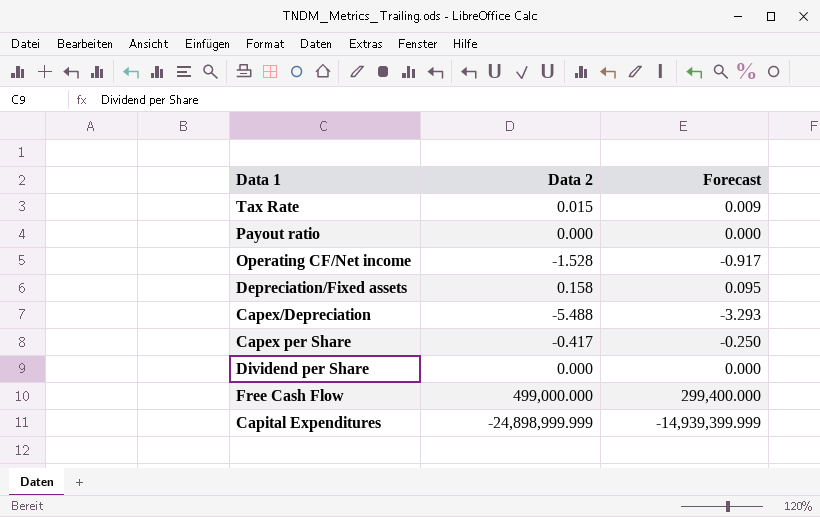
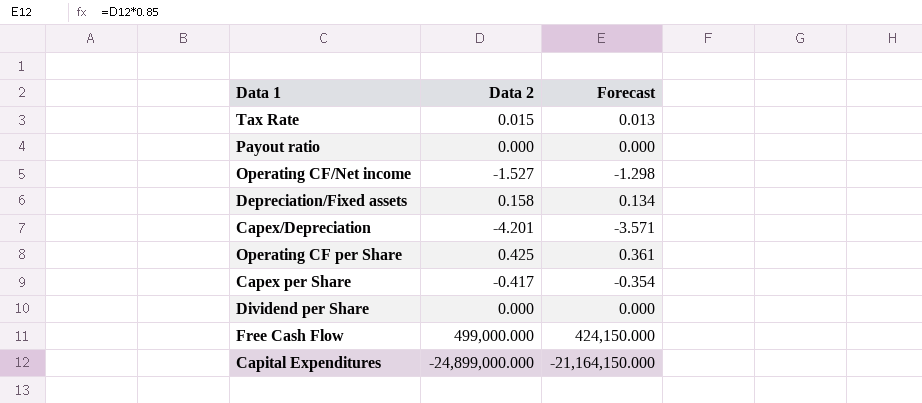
column Forecast | formula: [Data 2] * 0.6 -> [Data 2] * 0.85
Operating CF/Net income | Data 2: -1.528 -> -1.527
Capex/Depreciation | Data 2: -5.488 -> -4.201
row Operating CF per Share: none -> 0.425 | 0.361
Capital Expenditures | Data 2: -24,898,999.999 -> -24,899,000.000

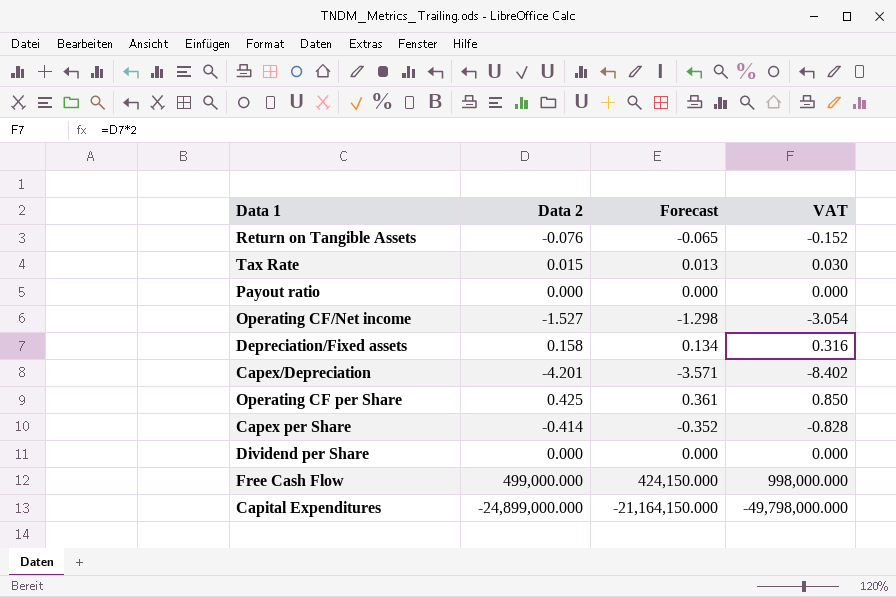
column VAT | formula: none -> [Data 2] * 2
row Return on Tangible Assets: none -> -0.076 | -0.065 | -0.152
Capex per Share | Data 2: -0.417 -> -0.414
Capex per Share | Forecast: -0.354 -> -0.352

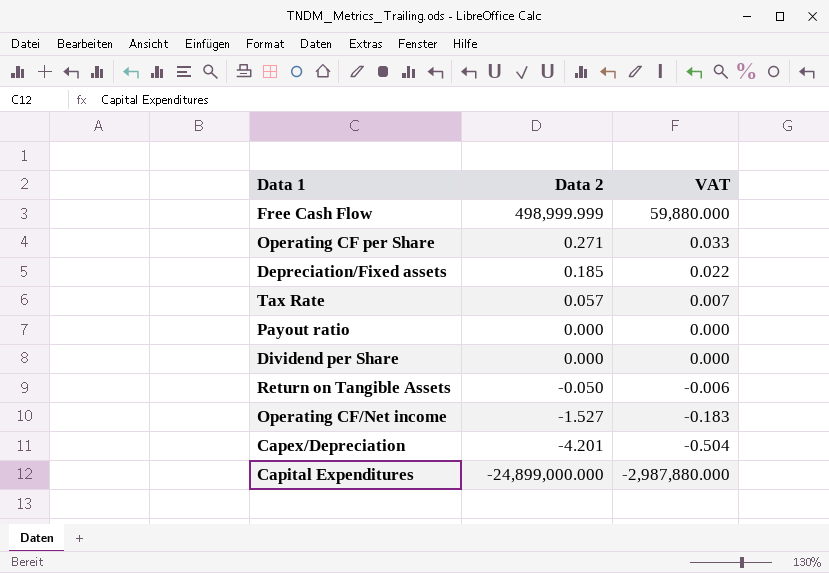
row order: none -> Data 2 descending
column Forecast | formula: [Data 2] * 0.85 -> none
column VAT | formula: [Data 2] * 2 -> [Data 2] * 0.12
row Capex per Share: -0.414 | -0.352 | -0.828 -> none
Free Cash Flow | Data 2: 499,000.000 -> 498,999.999
Operating CF per Share | Data 2: 0.425 -> 0.271
Depreciation/Fixed assets | Data 2: 0.158 -> 0.185
Tax Rate | Data 2: 0.015 -> 0.057
Return on Tangible Assets | Data 2: -0.076 -> -0.050

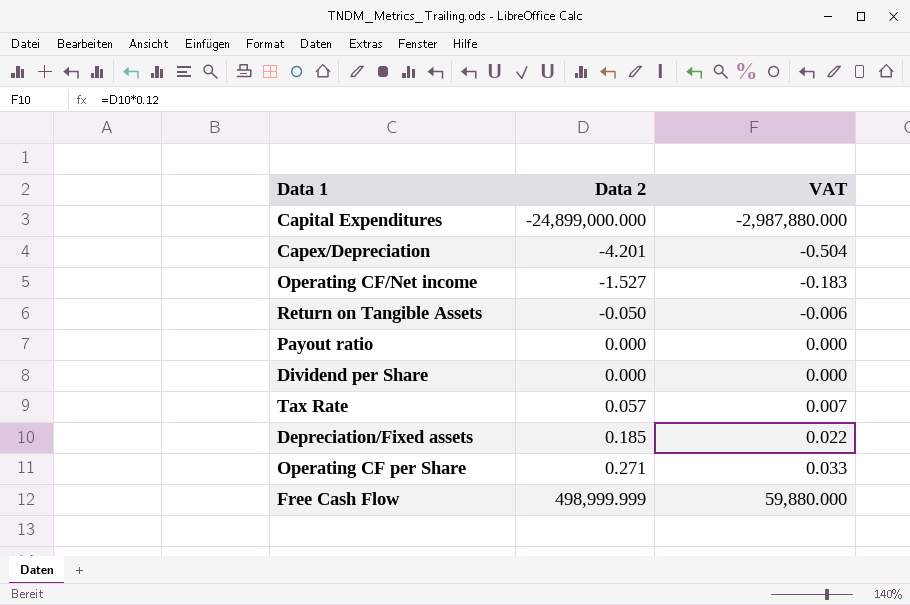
row order: Data 2 descending -> Data 2 ascending

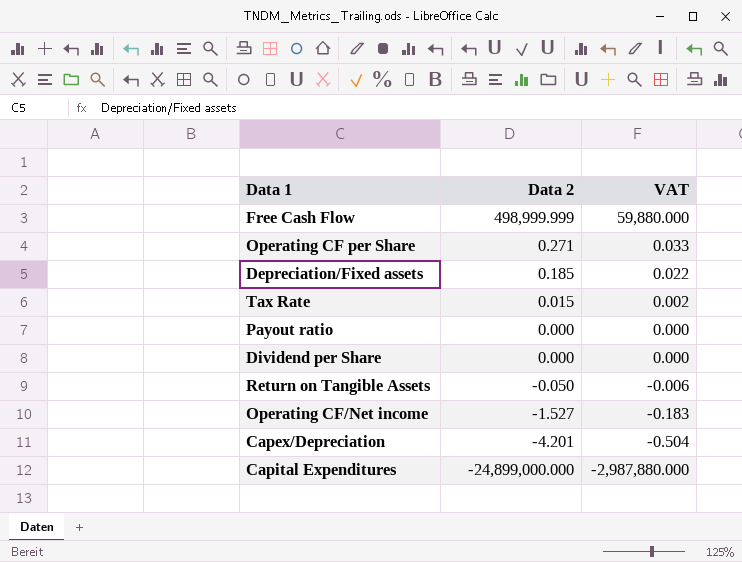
row order: Data 2 ascending -> Data 2 descending
Tax Rate | Data 2: 0.057 -> 0.015
Tax Rate | VAT: 0.007 -> 0.002

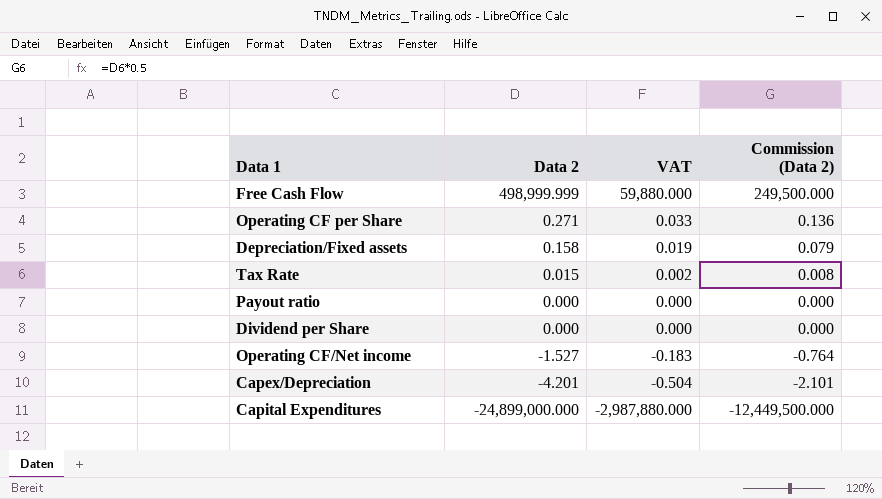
column Commission (Data 2) | formula: none -> [Data 2] * 0.5
row Return on Tangible Assets: -0.050 | -0.006 -> none
Depreciation/Fixed assets | Data 2: 0.185 -> 0.158
Depreciation/Fixed assets | VAT: 0.022 -> 0.019

